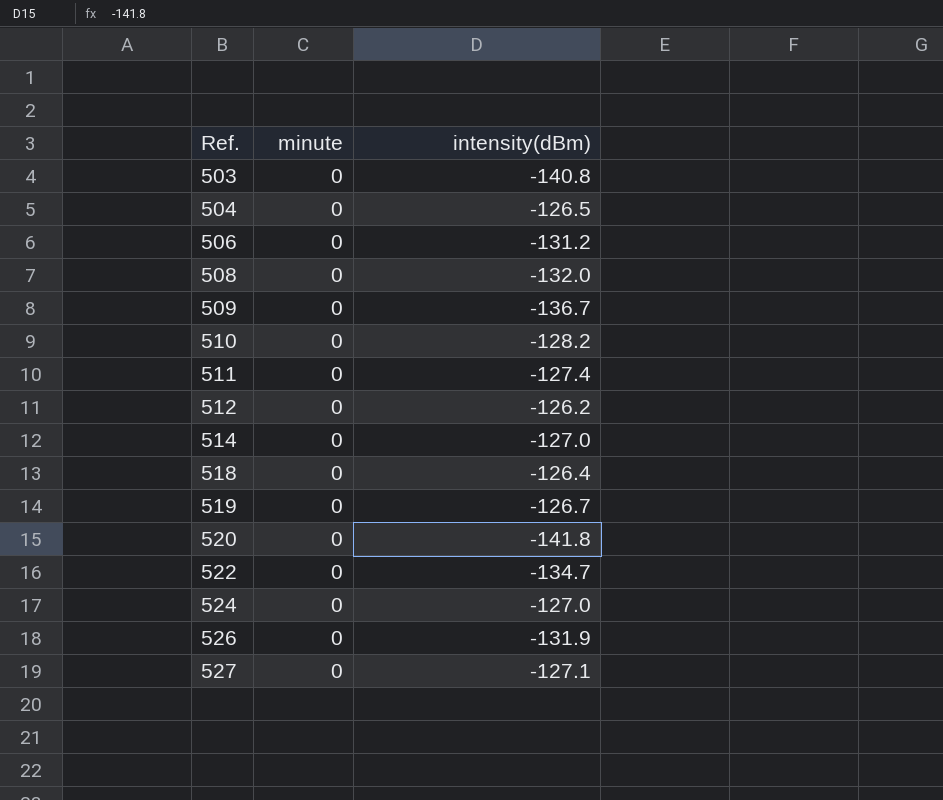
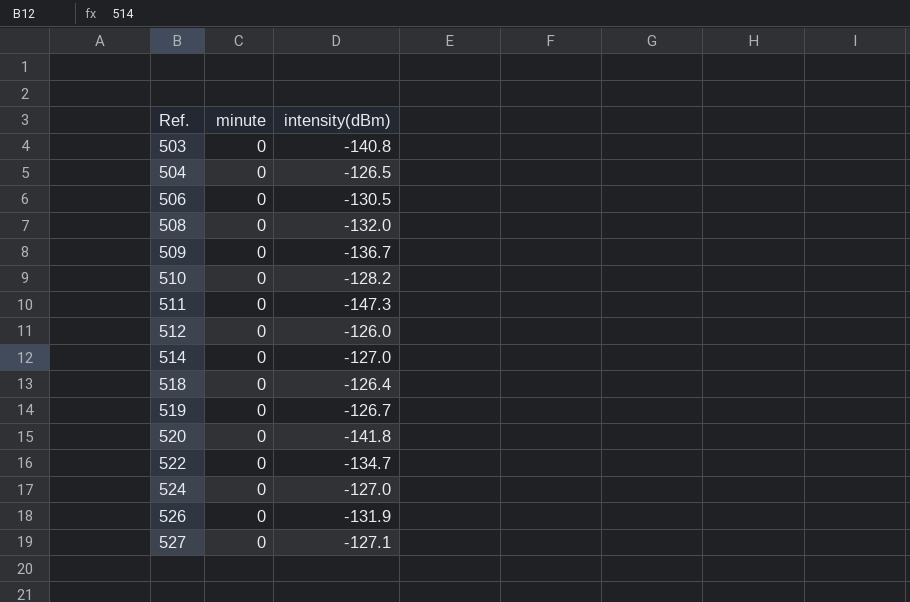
506 | intensity(dBm): -131.2 -> -130.5
511 | intensity(dBm): -127.4 -> -147.3
512 | intensity(dBm): -126.2 -> -126.0

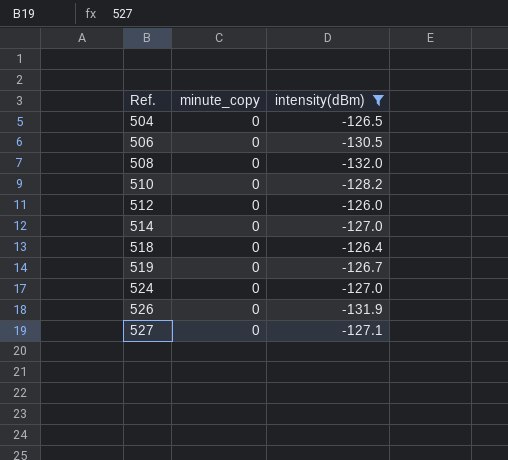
filter: none -> intensity(dBm) >= -132.0
column name: minute -> minute_copy

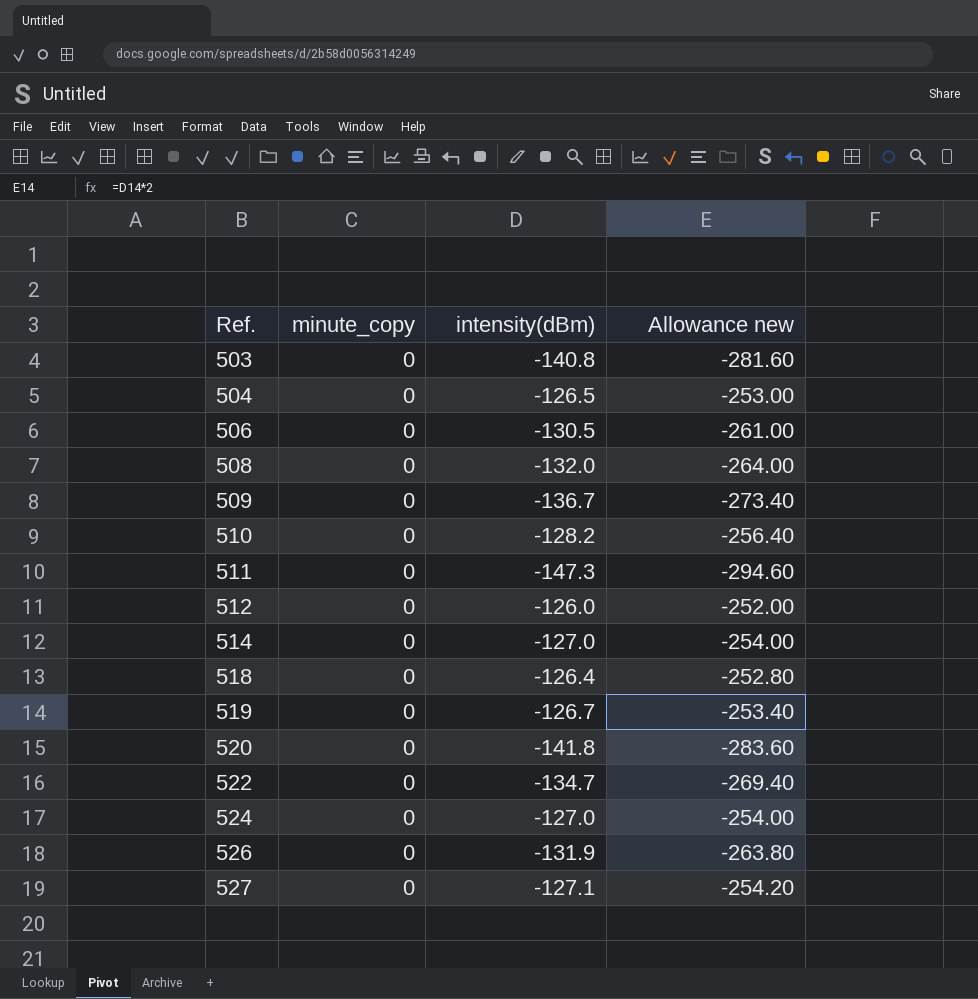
filter: intensity(dBm) >= -132.0 -> none
column Allowance new | formula: none -> [intensity(dBm)] * 2

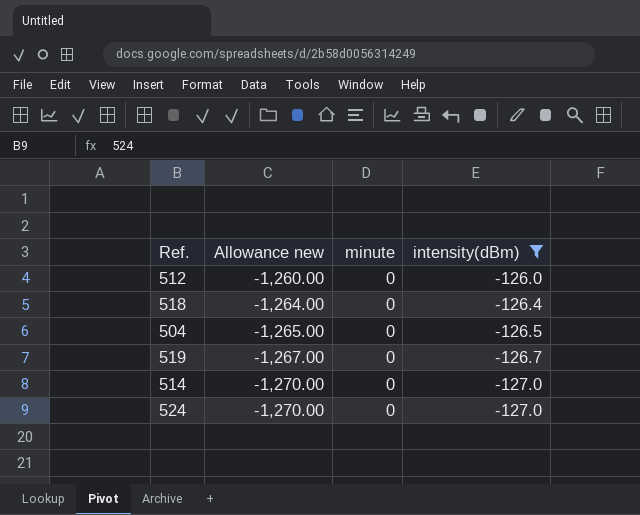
filter: none -> intensity(dBm) >= -127.0
row order: Ref. ascending -> Allowance new descending
column Allowance new | formula: [intensity(dBm)] * 2 -> [intensity(dBm)] * 10
column Allowance new | position: 4 -> 2
column name: minute_copy -> minute

